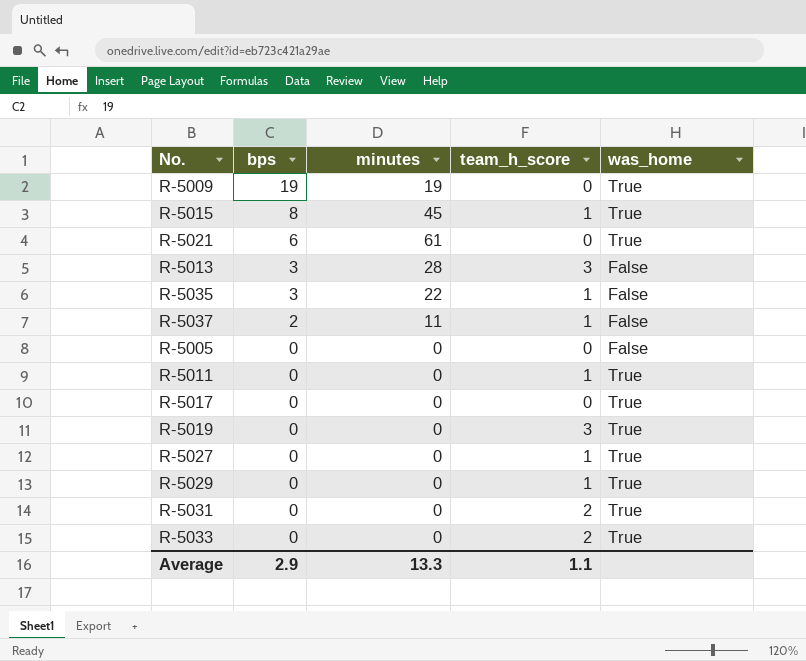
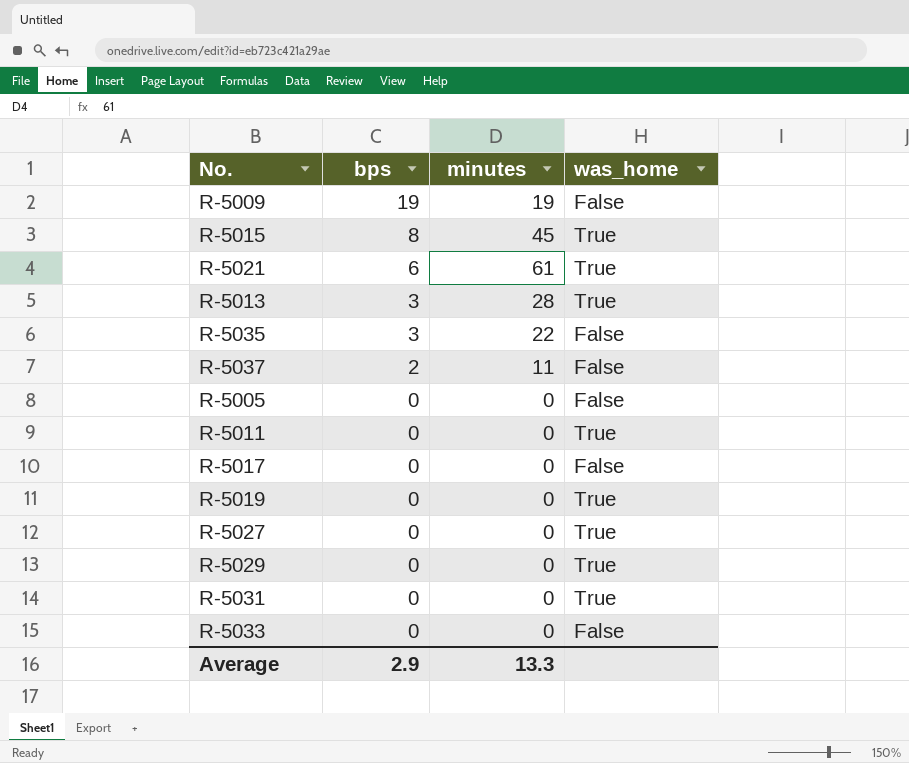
column team_h_score | position: 4 -> none
R-5009 | was_home: True -> False
R-5013 | was_home: False -> True
R-5017 | was_home: True -> False
R-5033 | was_home: True -> False

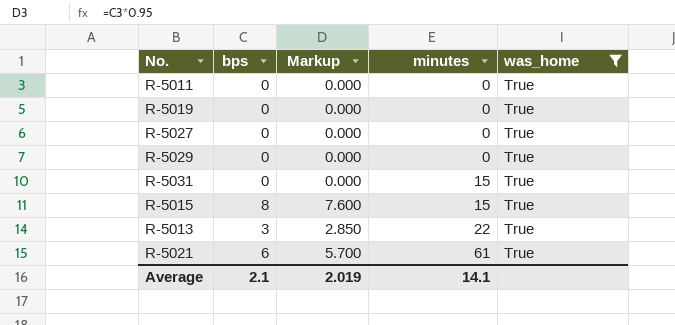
filter: none -> was_home = True
row order: bps descending -> minutes ascending
column Markup | formula: none -> [bps] * 0.95
R-5031 | minutes: 0 -> 15
R-5015 | minutes: 45 -> 15
R-5013 | minutes: 28 -> 22
Average | bps: 2.9 -> 2.1
Average | minutes: 13.3 -> 14.1

